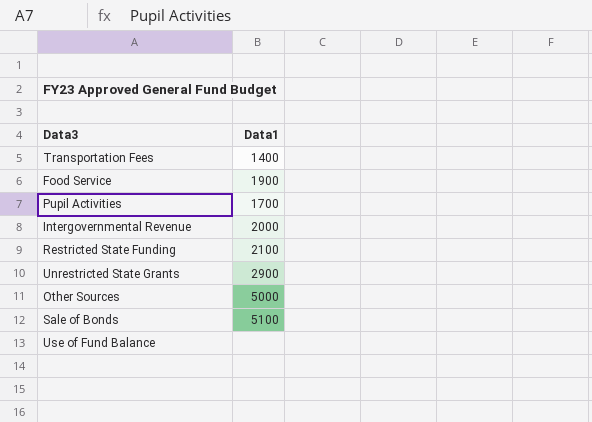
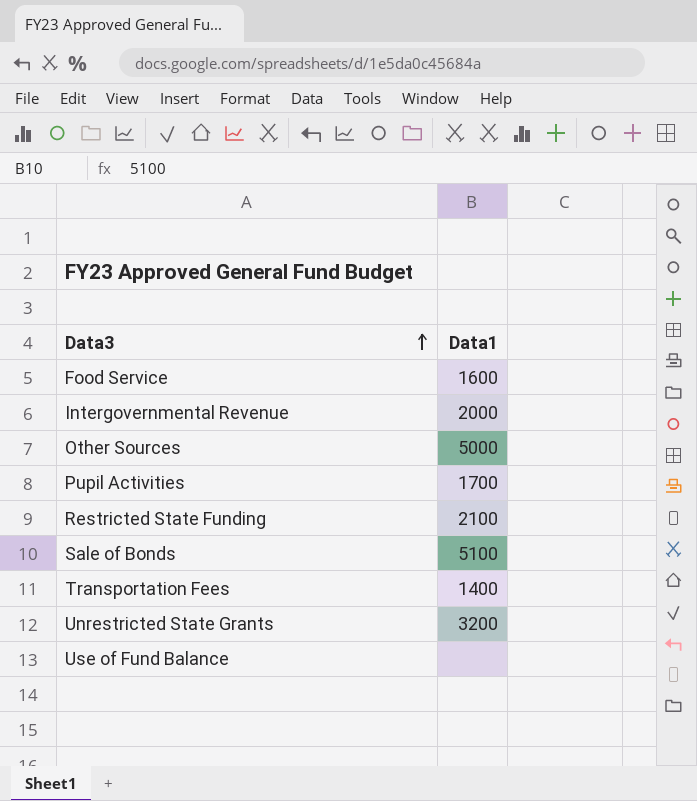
row order: none -> Data3 ascending
Food Service | Data1: 1900 -> 1600
Unrestricted State Grants | Data1: 2900 -> 3200

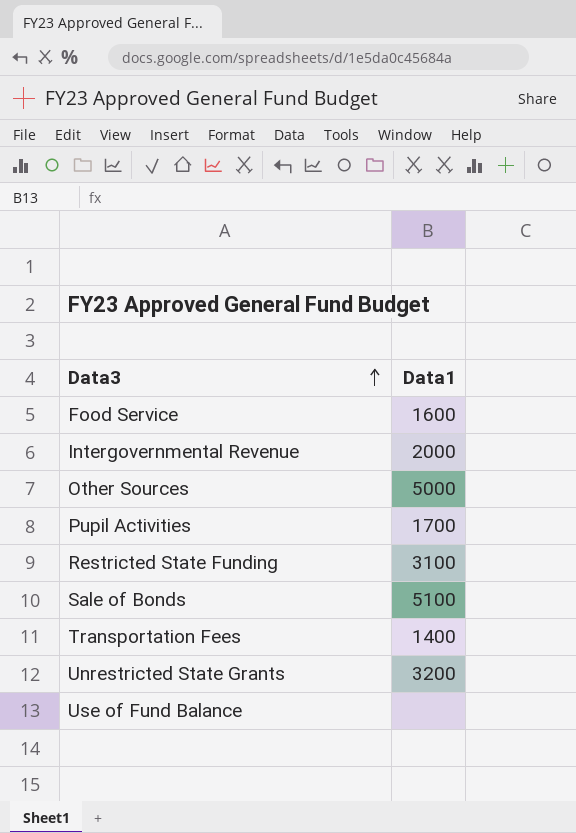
Restricted State Funding | Data1: 2100 -> 3100

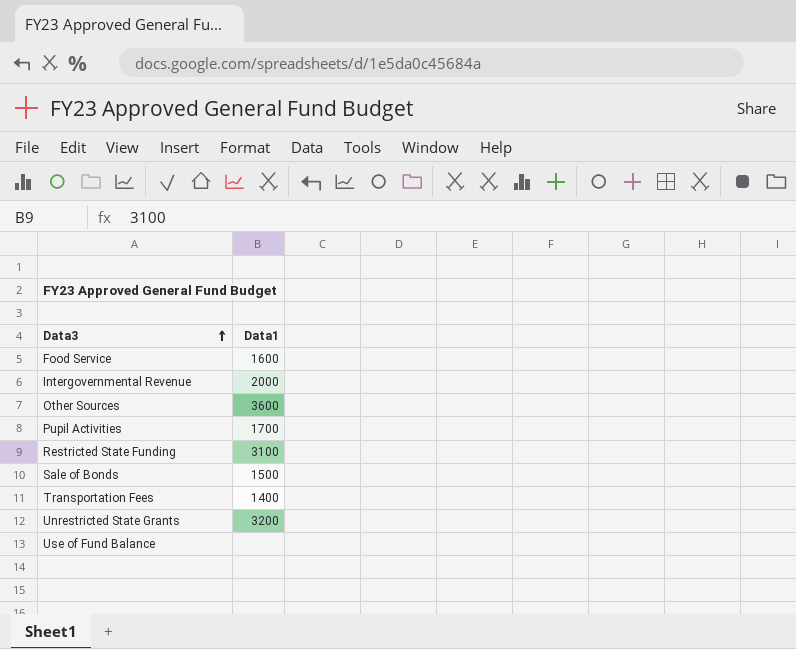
Other Sources | Data1: 5000 -> 3600
Sale of Bonds | Data1: 5100 -> 1500

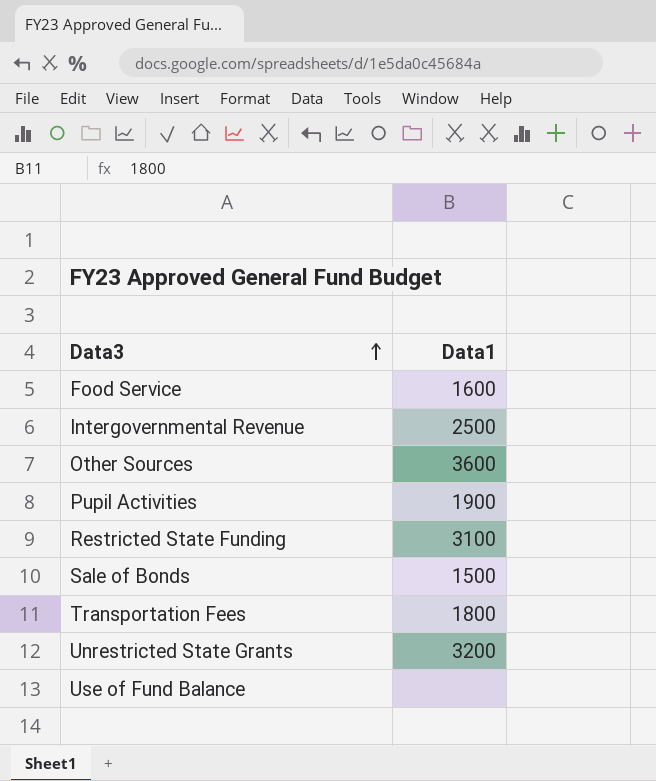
Intergovernmental Revenue | Data1: 2000 -> 2500
Pupil Activities | Data1: 1700 -> 1900
Transportation Fees | Data1: 1400 -> 1800

